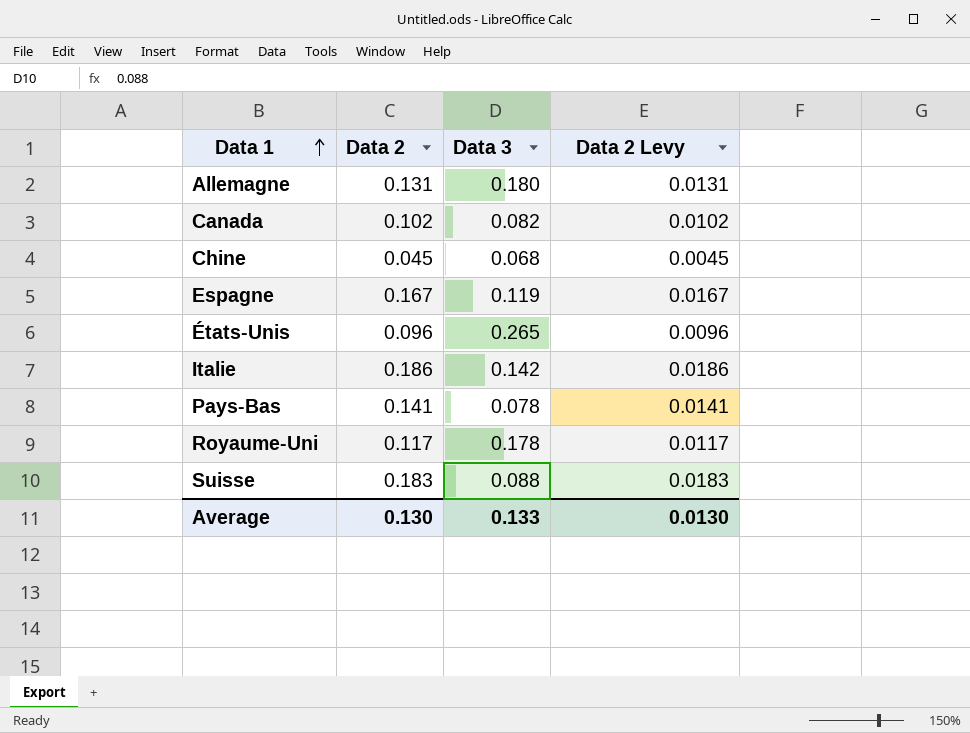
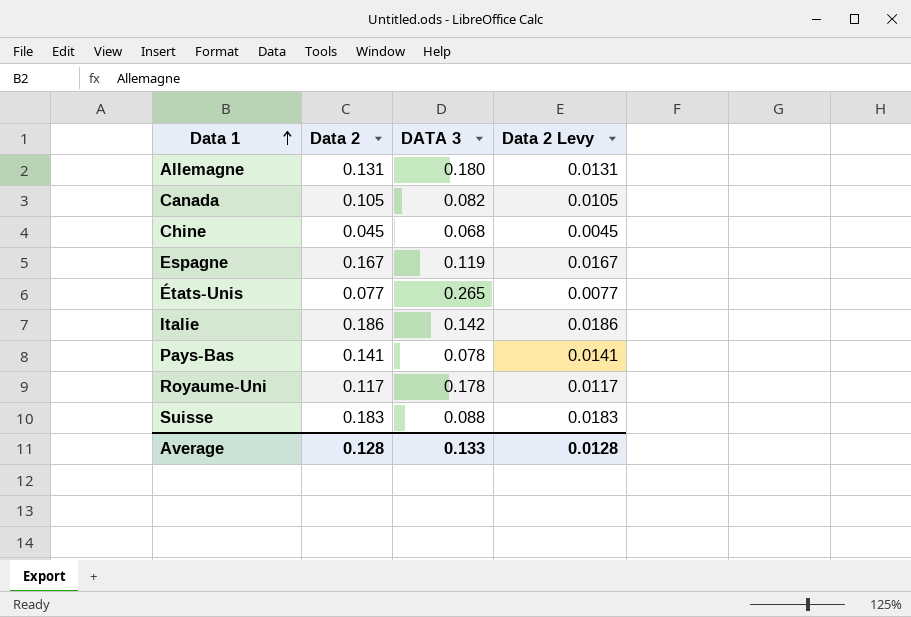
column name: Data 3 -> DATA 3
Canada | Data 2: 0.102 -> 0.105
Canada | Data 2 Levy: 0.0102 -> 0.0105
États-Unis | Data 2: 0.096 -> 0.077
États-Unis | Data 2 Levy: 0.0096 -> 0.0077
Average | Data 2: 0.130 -> 0.128
Average | Data 2 Levy: 0.0130 -> 0.0128

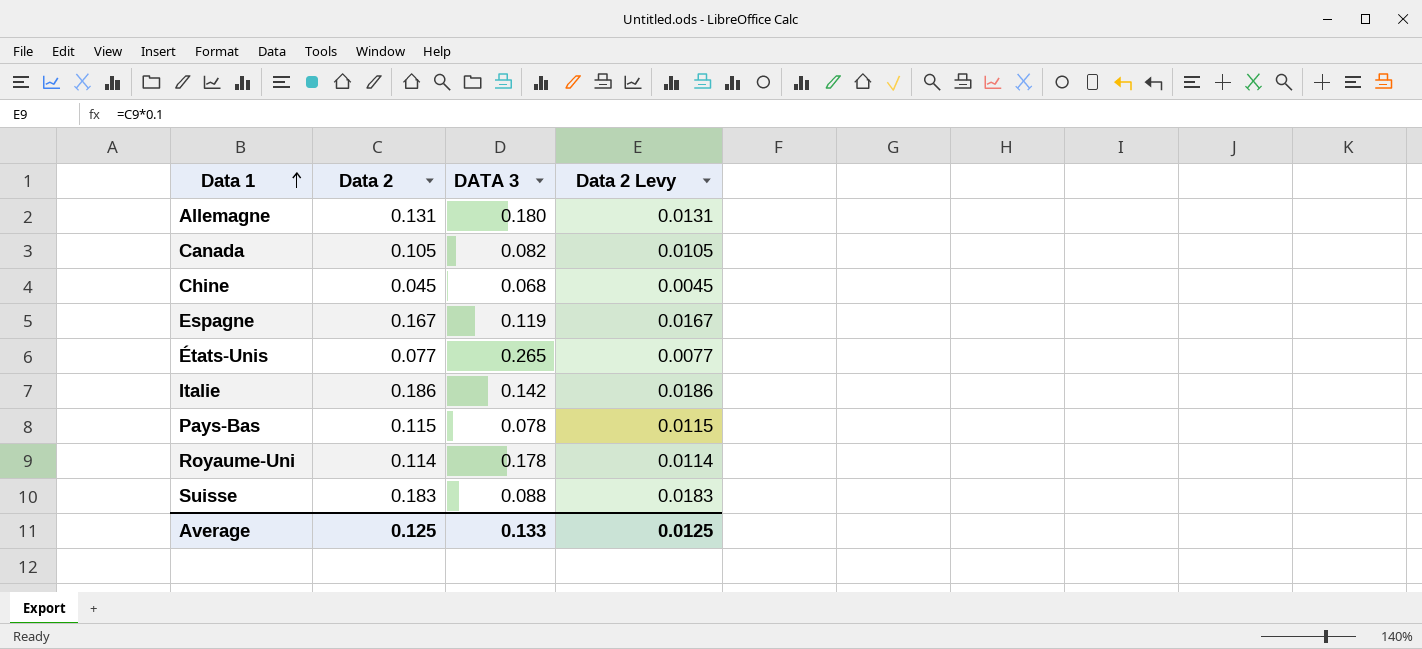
Pays-Bas | Data 2: 0.141 -> 0.115
Pays-Bas | Data 2 Levy: 0.0141 -> 0.0115
Royaume-Uni | Data 2: 0.117 -> 0.114
Royaume-Uni | Data 2 Levy: 0.0117 -> 0.0114
Average | Data 2: 0.128 -> 0.125
Average | Data 2 Levy: 0.0128 -> 0.0125

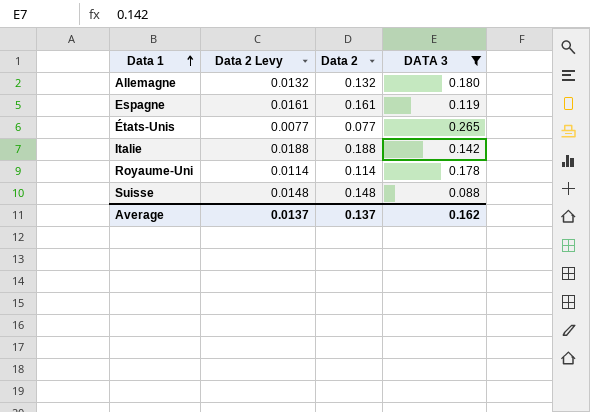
filter: none -> DATA 3 >= 0.088
column Data 2 Levy | position: 4 -> 2
Allemagne | Data 2 Levy: 0.0131 -> 0.0132
Allemagne | Data 2: 0.131 -> 0.132
Espagne | Data 2 Levy: 0.0167 -> 0.0161
Espagne | Data 2: 0.167 -> 0.161
Italie | Data 2 Levy: 0.0186 -> 0.0188
Italie | Data 2: 0.186 -> 0.188
Suisse | Data 2 Levy: 0.0183 -> 0.0148
Suisse | Data 2: 0.183 -> 0.148
Average | Data 2 Levy: 0.0125 -> 0.0137
Average | Data 2: 0.125 -> 0.137
Average | DATA 3: 0.133 -> 0.162

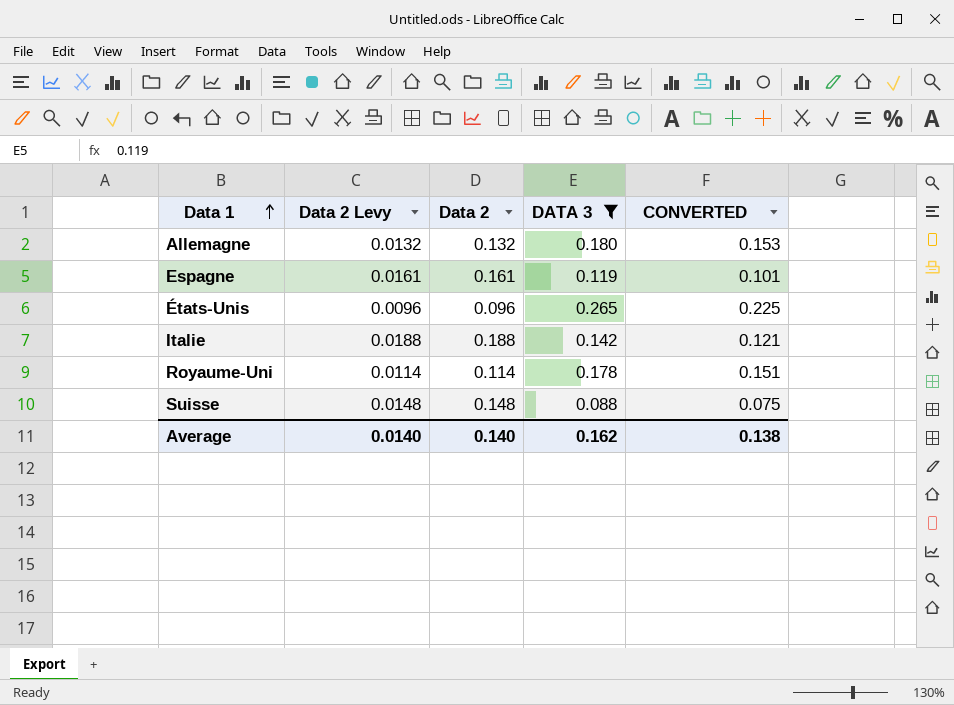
column CONVERTED | formula: none -> [DATA 3] * 0.85
États-Unis | Data 2 Levy: 0.0077 -> 0.0096
États-Unis | Data 2: 0.077 -> 0.096
Average | Data 2 Levy: 0.0137 -> 0.0140
Average | Data 2: 0.137 -> 0.140

